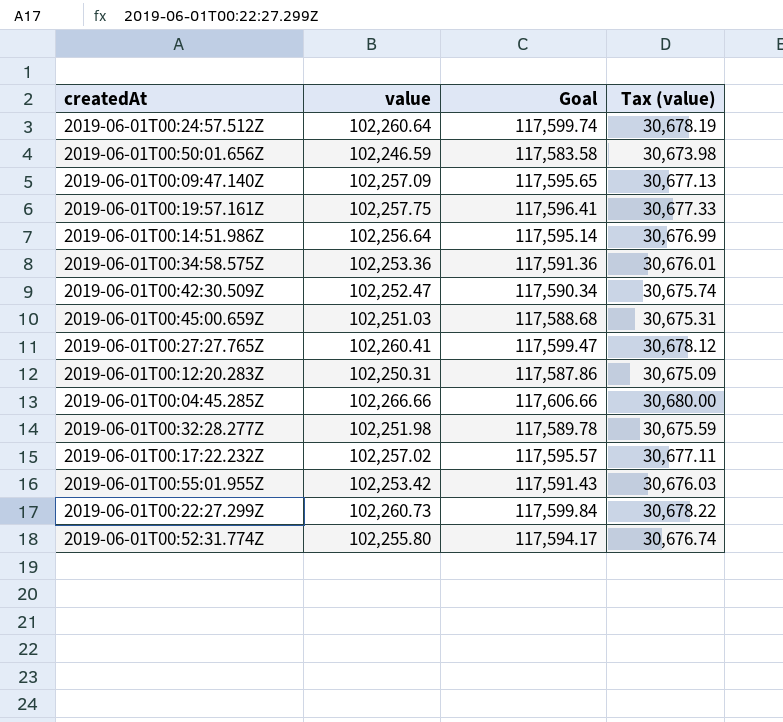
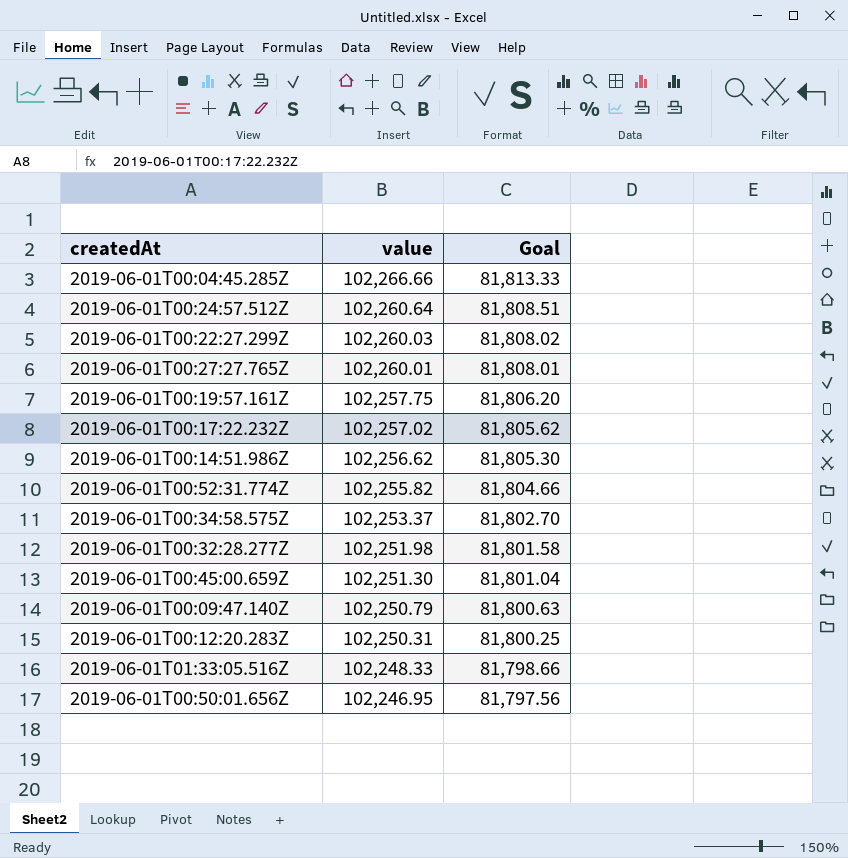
row order: none -> value descending
column Tax (value) | formula: [value] * 0.3 -> none
column Goal | formula: [value] * 1.15 -> [value] * 0.8
row 2019-06-01T00:42:30.509Z: 102,252.47 | 117,590.34 | 30,675.74 -> none
row 2019-06-01T00:55:01.955Z: 102,253.42 | 117,591.43 | 30,676.03 -> none
2019-06-01T00:22:27.299Z | value: 102,260.73 -> 102,260.03
2019-06-01T00:27:27.765Z | value: 102,260.41 -> 102,260.01
2019-06-01T00:14:51.986Z | value: 102,256.64 -> 102,256.62
2019-06-01T00:52:31.774Z | value: 102,255.80 -> 102,255.82
2019-06-01T00:34:58.575Z | value: 102,253.36 -> 102,253.37
2019-06-01T00:45:00.659Z | value: 102,251.03 -> 102,251.30
2019-06-01T00:09:47.140Z | value: 102,257.09 -> 102,250.79
row 2019-06-01T01:33:05.516Z: none -> 102,248.33 | 81,798.66
2019-06-01T00:50:01.656Z | value: 102,246.59 -> 102,246.95

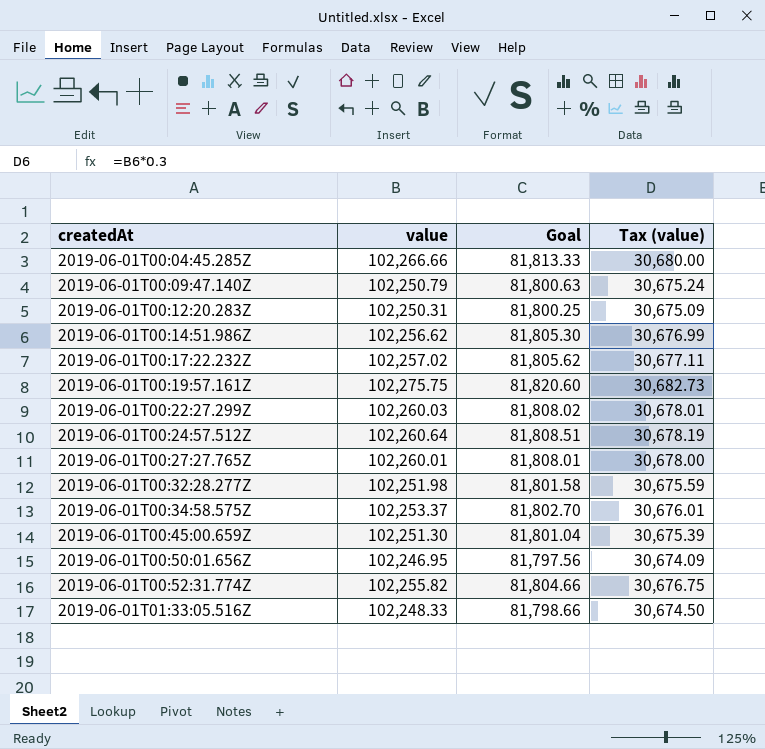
row order: value descending -> createdAt ascending
column Tax (value) | formula: none -> [value] * 0.3
2019-06-01T00:19:57.161Z | value: 102,257.75 -> 102,275.75
2019-06-01T00:19:57.161Z | Goal: 81,806.20 -> 81,820.60

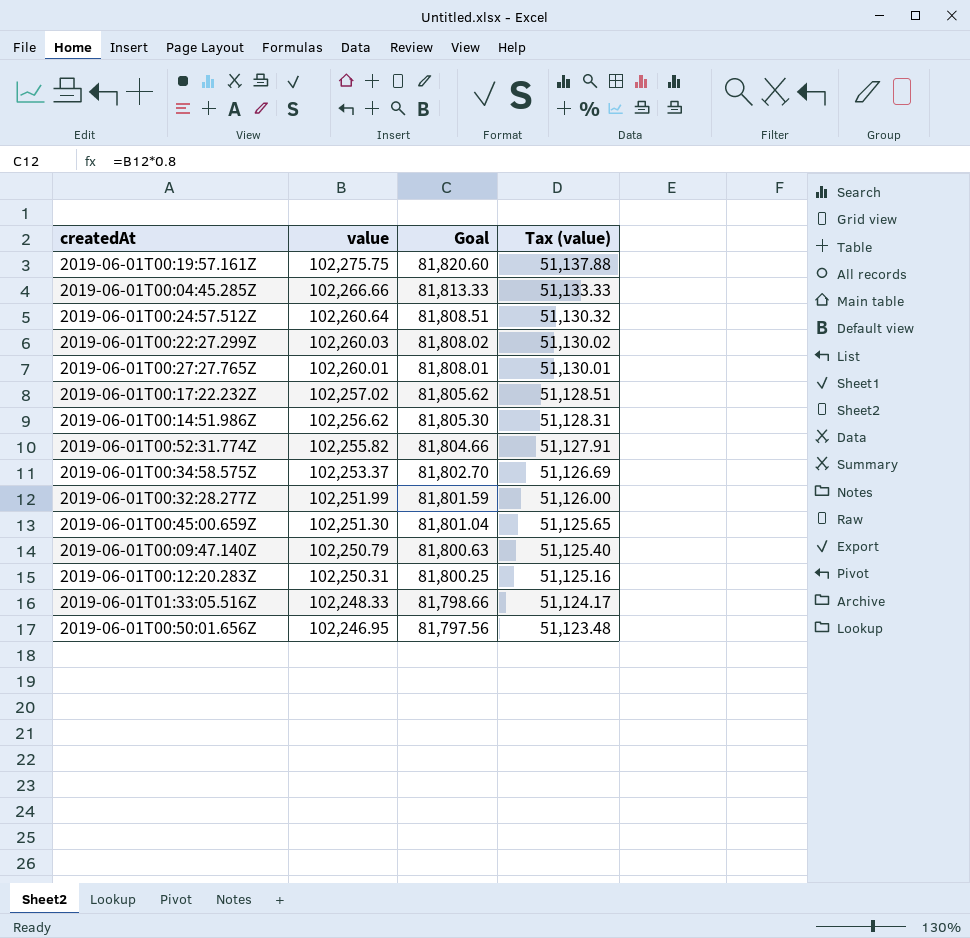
row order: createdAt ascending -> value descending
column Tax (value) | formula: [value] * 0.3 -> [value] * 0.5
2019-06-01T00:32:28.277Z | value: 102,251.98 -> 102,251.99
2019-06-01T00:32:28.277Z | Goal: 81,801.58 -> 81,801.59

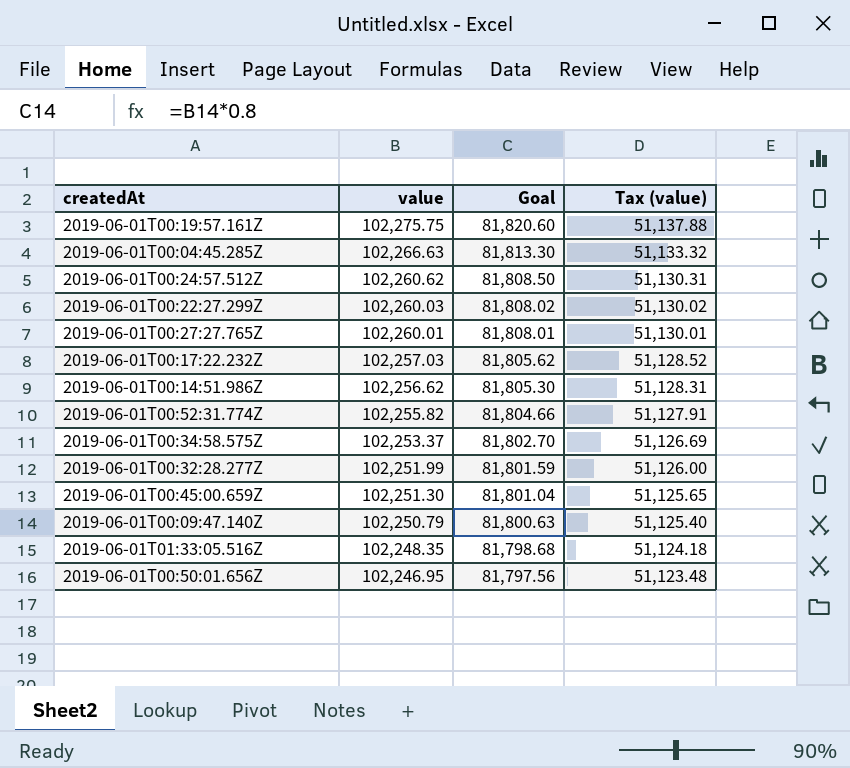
row 2019-06-01T00:12:20.283Z: 102,250.31 | 81,800.25 | 51,125.16 -> none
2019-06-01T00:04:45.285Z | value: 102,266.66 -> 102,266.63
2019-06-01T00:04:45.285Z | Goal: 81,813.33 -> 81,813.30
2019-06-01T00:04:45.285Z | Tax (value): 51,133.33 -> 51,133.32
2019-06-01T00:24:57.512Z | value: 102,260.64 -> 102,260.62
2019-06-01T00:24:57.512Z | Goal: 81,808.51 -> 81,808.50
2019-06-01T00:24:57.512Z | Tax (value): 51,130.32 -> 51,130.31
2019-06-01T00:17:22.232Z | value: 102,257.02 -> 102,257.03
2019-06-01T00:17:22.232Z | Tax (value): 51,128.51 -> 51,128.52
2019-06-01T01:33:05.516Z | value: 102,248.33 -> 102,248.35
2019-06-01T01:33:05.516Z | Goal: 81,798.66 -> 81,798.68
2019-06-01T01:33:05.516Z | Tax (value): 51,124.17 -> 51,124.18

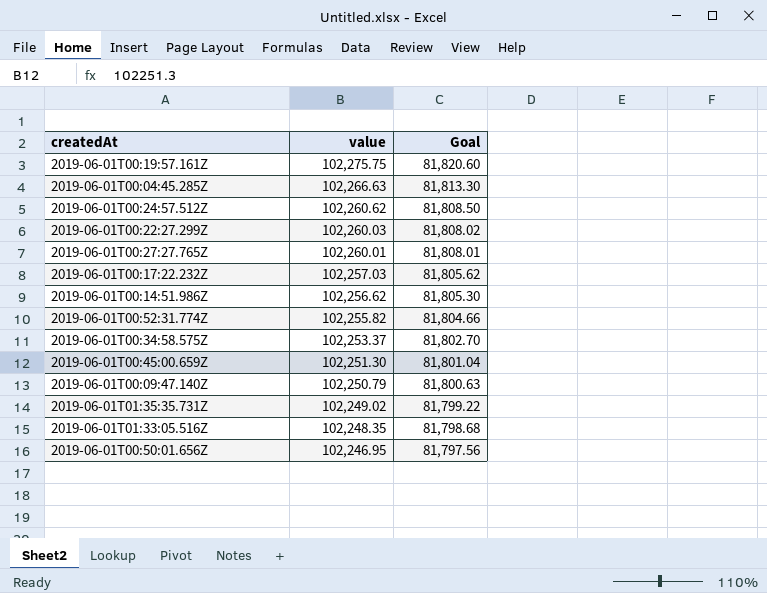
column Tax (value) | formula: [value] * 0.5 -> none
row 2019-06-01T00:32:28.277Z: 102,251.99 | 81,801.59 | 51,126.00 -> none
row 2019-06-01T01:35:35.731Z: none -> 102,249.02 | 81,799.22

